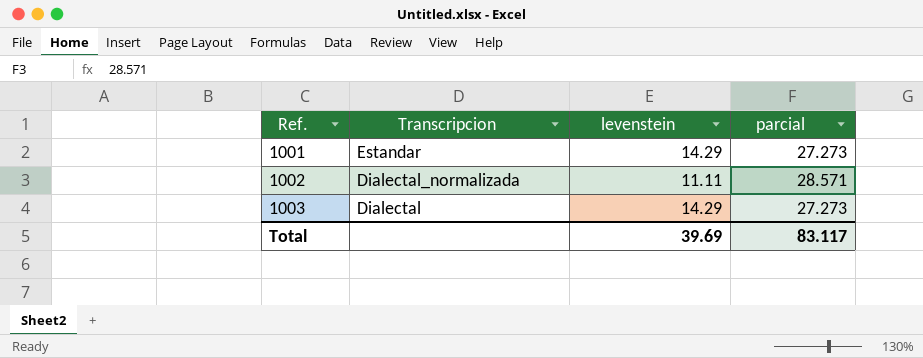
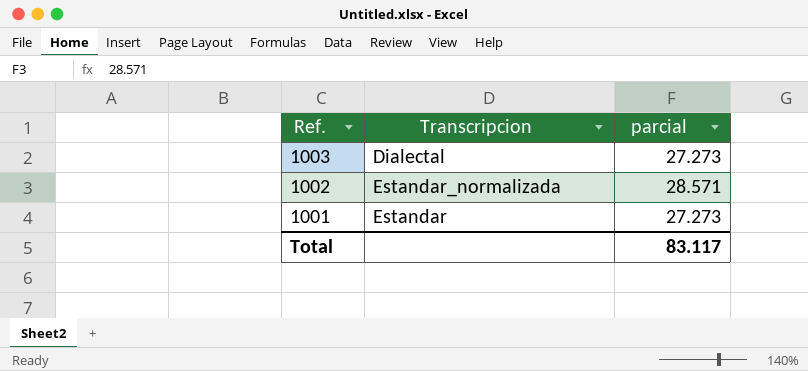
row order: Ref. ascending -> Ref. descending
column levenstein | position: 3 -> none
1002 | Transcripcion: Dialectal_normalizada -> Estandar_normalizada

